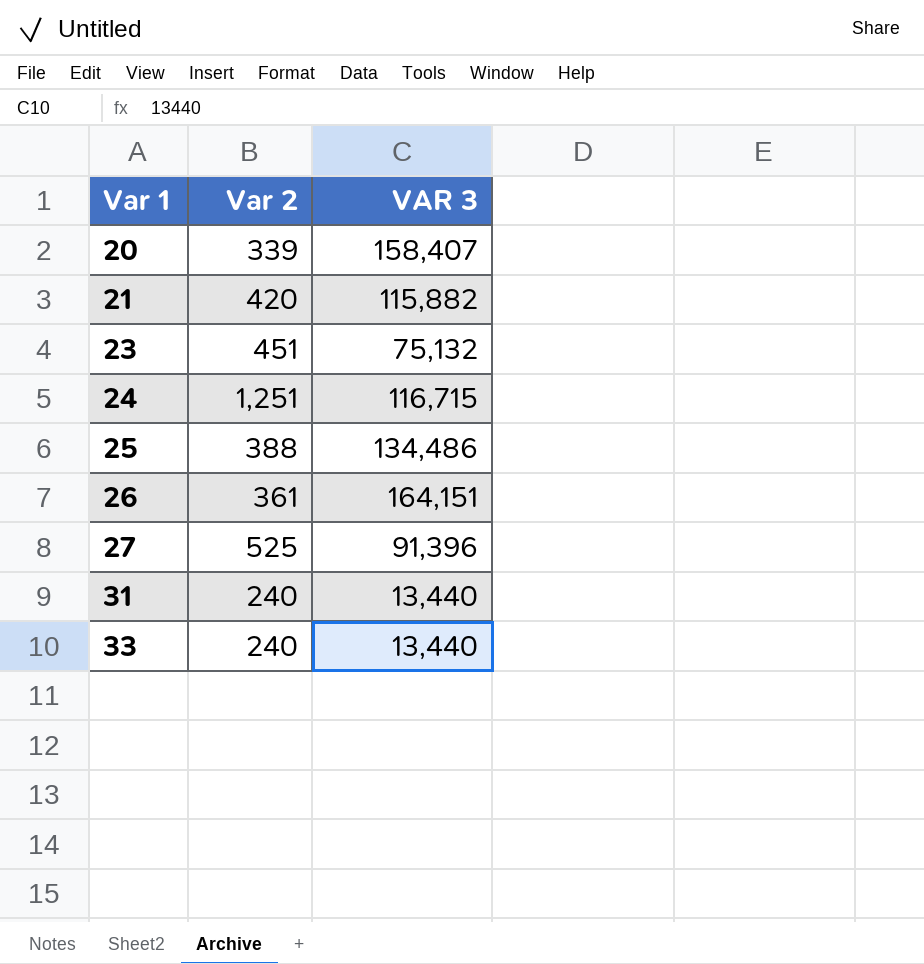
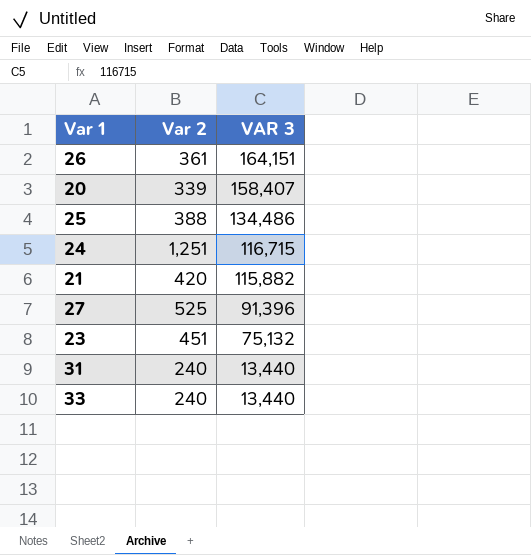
row order: Var 1 ascending -> VAR 3 descending

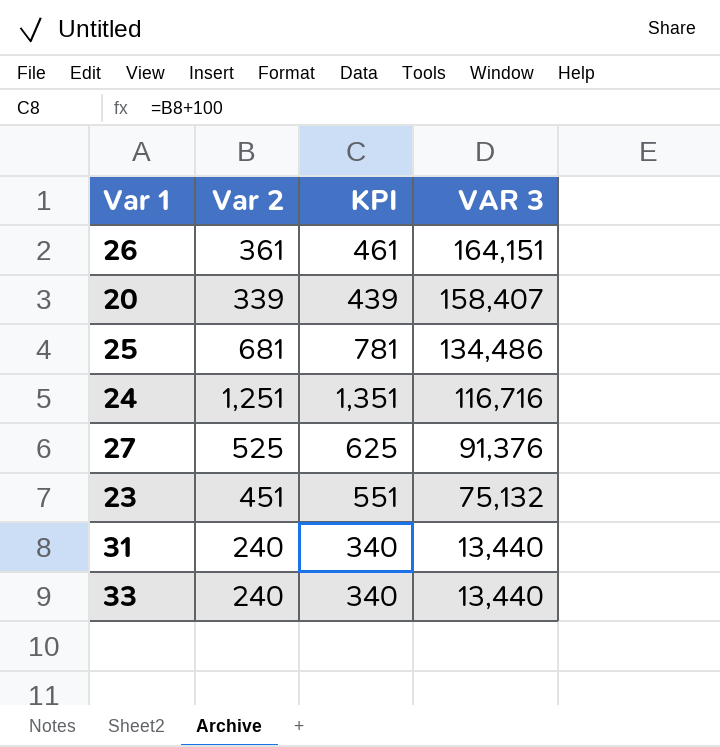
column KPI | formula: none -> [Var 2] + 100
row 21: 420 | 115,882 -> none
25 | Var 2: 388 -> 681
24 | VAR 3: 116,715 -> 116,716
27 | VAR 3: 91,396 -> 91,376

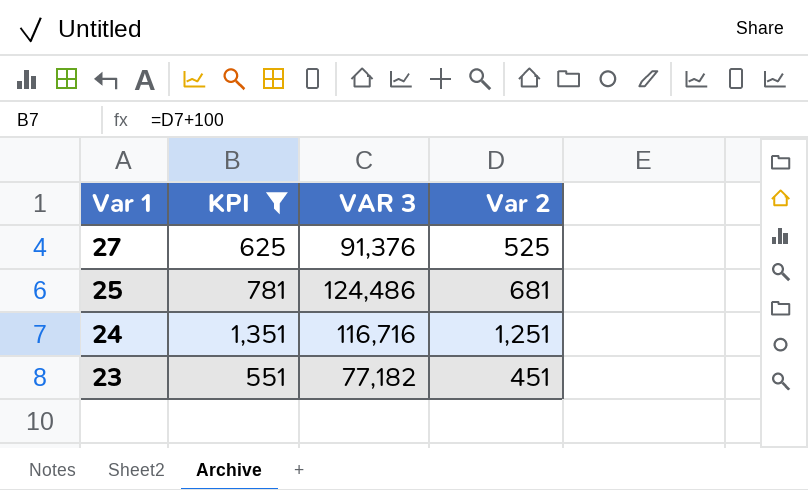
filter: none -> KPI >= 551
row order: VAR 3 descending -> Var 1 descending
column Var 2 | position: 2 -> 4
25 | VAR 3: 134,486 -> 124,486
23 | VAR 3: 75,132 -> 77,182

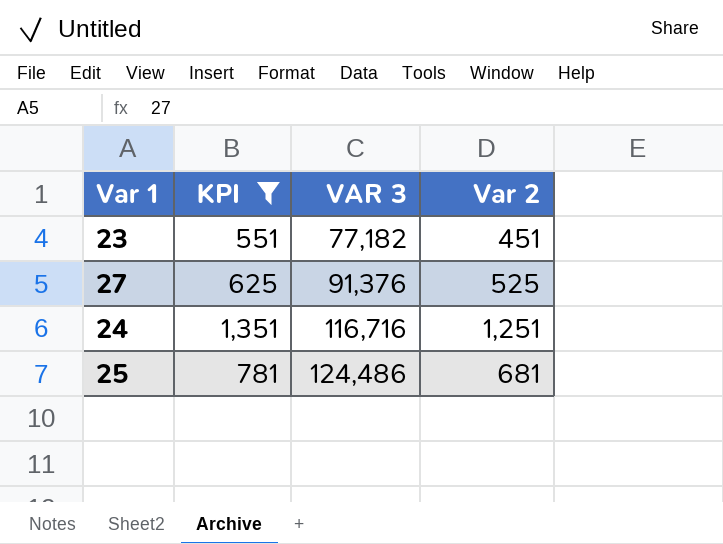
row order: Var 1 descending -> VAR 3 ascending

